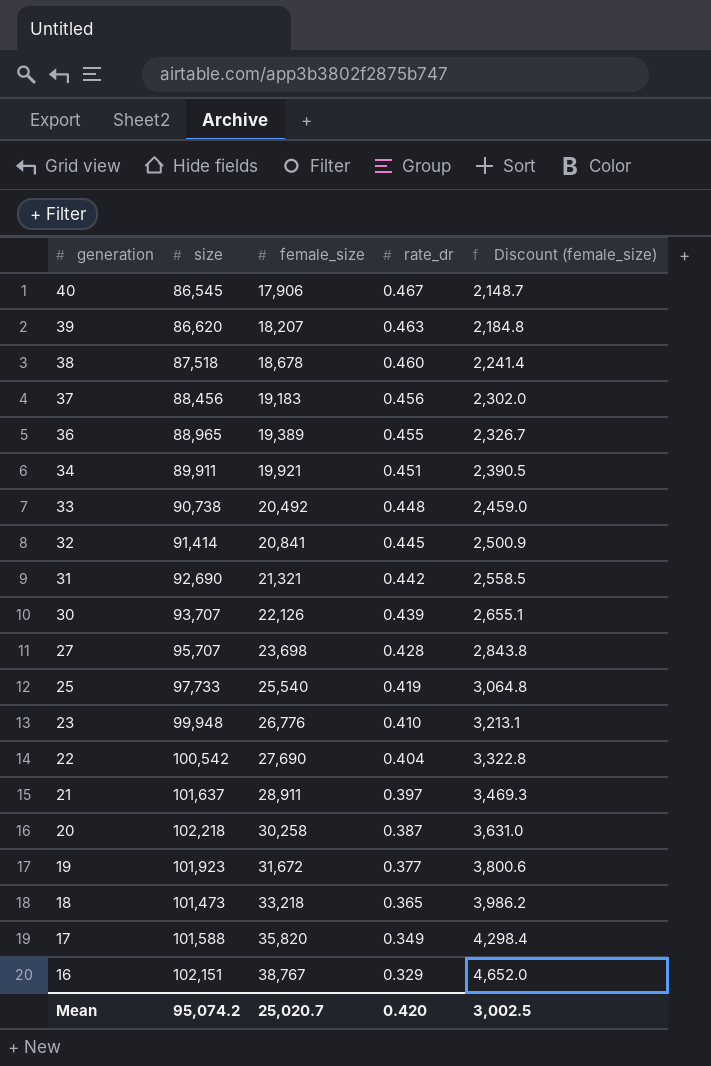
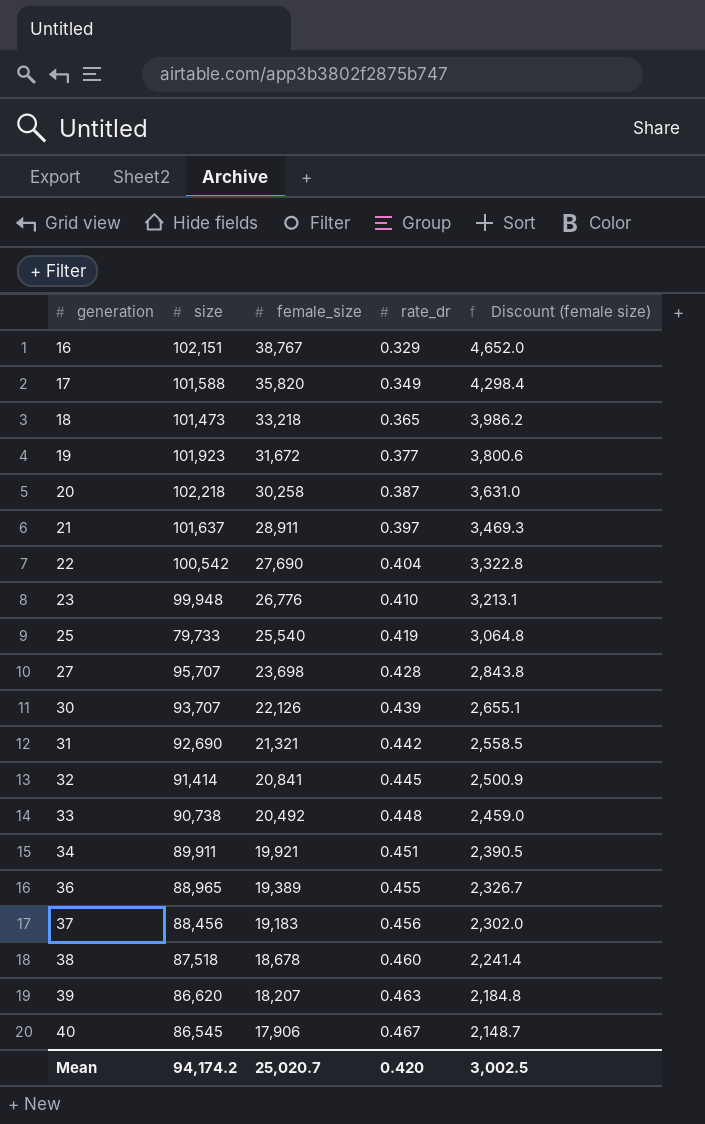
row order: generation descending -> generation ascending
column name: Discount (female_size) -> Discount (female size)
25 | size: 97,733 -> 79,733
Mean | size: 95,074.2 -> 94,174.2

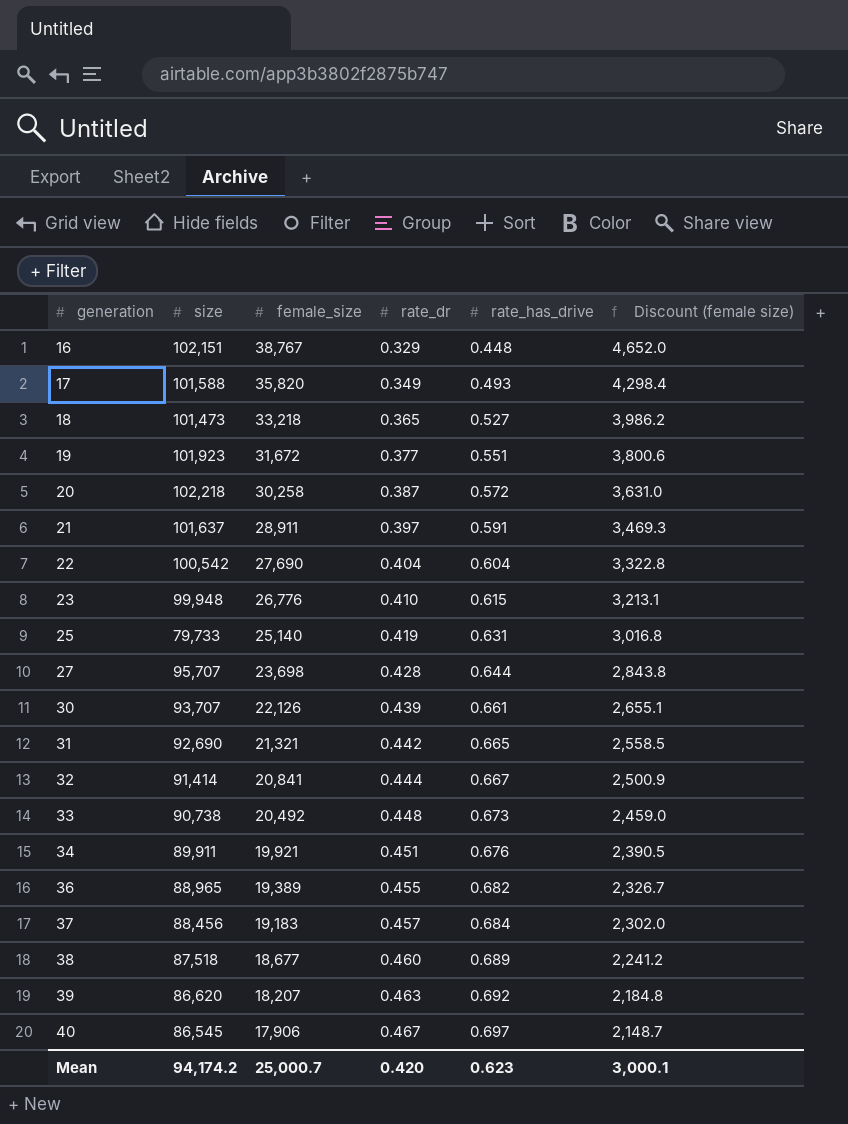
column rate_has_drive | position: none -> 5
25 | female_size: 25,540 -> 25,140
25 | Discount (female size): 3,064.8 -> 3,016.8
32 | rate_dr: 0.445 -> 0.444
37 | rate_dr: 0.456 -> 0.457
38 | female_size: 18,678 -> 18,677
38 | Discount (female size): 2,241.4 -> 2,241.2
Mean | female_size: 25,020.7 -> 25,000.7
Mean | Discount (female size): 3,002.5 -> 3,000.1

